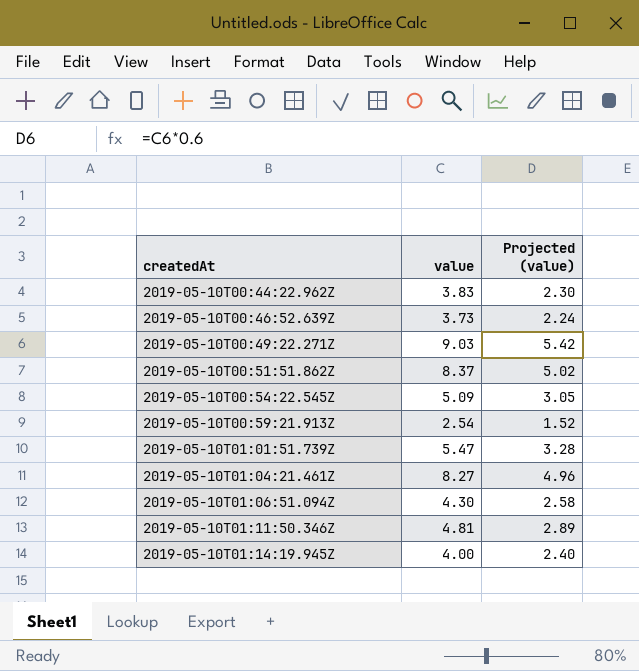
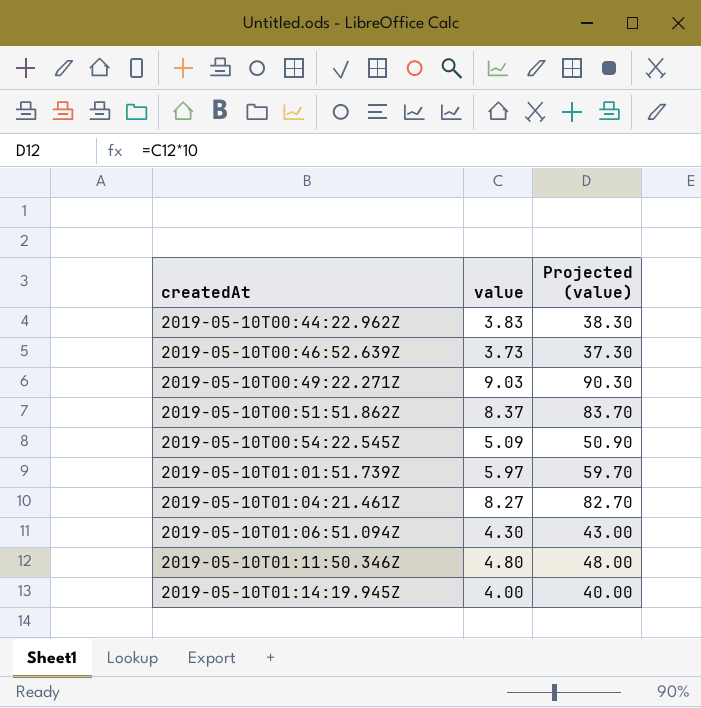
column Projected (value) | formula: [value] * 0.6 -> [value] * 10
row 2019-05-10T00:59:21.913Z: 2.54 | 1.52 -> none
2019-05-10T01:01:51.739Z | value: 5.47 -> 5.97
2019-05-10T01:11:50.346Z | value: 4.81 -> 4.80

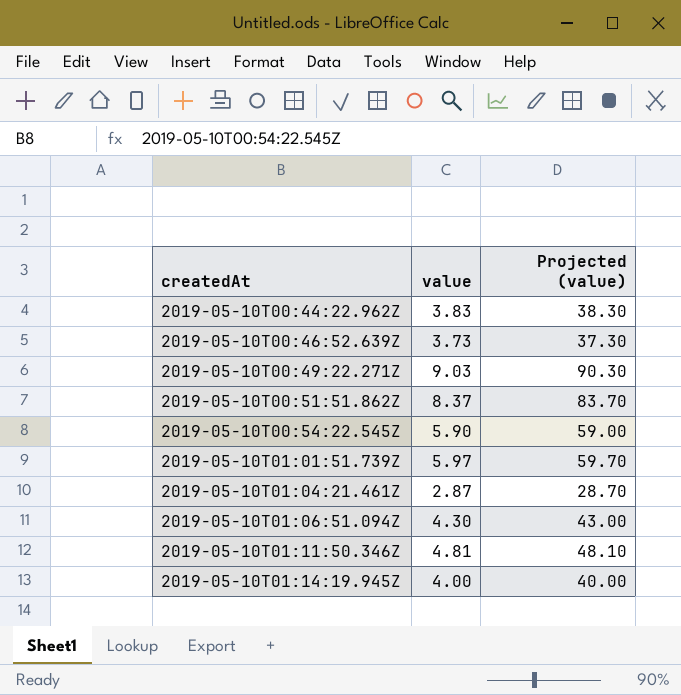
2019-05-10T00:54:22.545Z | value: 5.09 -> 5.90
2019-05-10T00:54:22.545Z | Projected (value): 50.90 -> 59.00
2019-05-10T01:04:21.461Z | value: 8.27 -> 2.87
2019-05-10T01:04:21.461Z | Projected (value): 82.70 -> 28.70
2019-05-10T01:11:50.346Z | value: 4.80 -> 4.81
2019-05-10T01:11:50.346Z | Projected (value): 48.00 -> 48.10

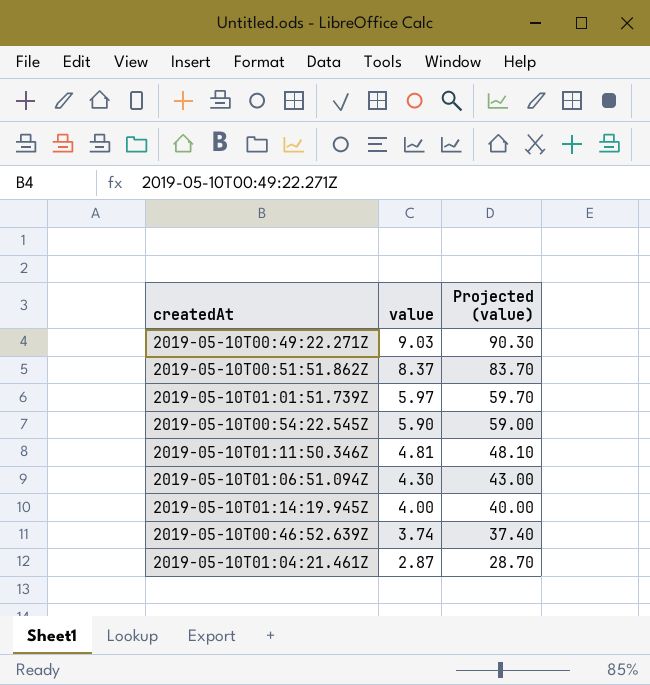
row order: createdAt ascending -> value descending
row 2019-05-10T00:44:22.962Z: 3.83 | 38.30 -> none
2019-05-10T00:46:52.639Z | value: 3.73 -> 3.74
2019-05-10T00:46:52.639Z | Projected (value): 37.30 -> 37.40

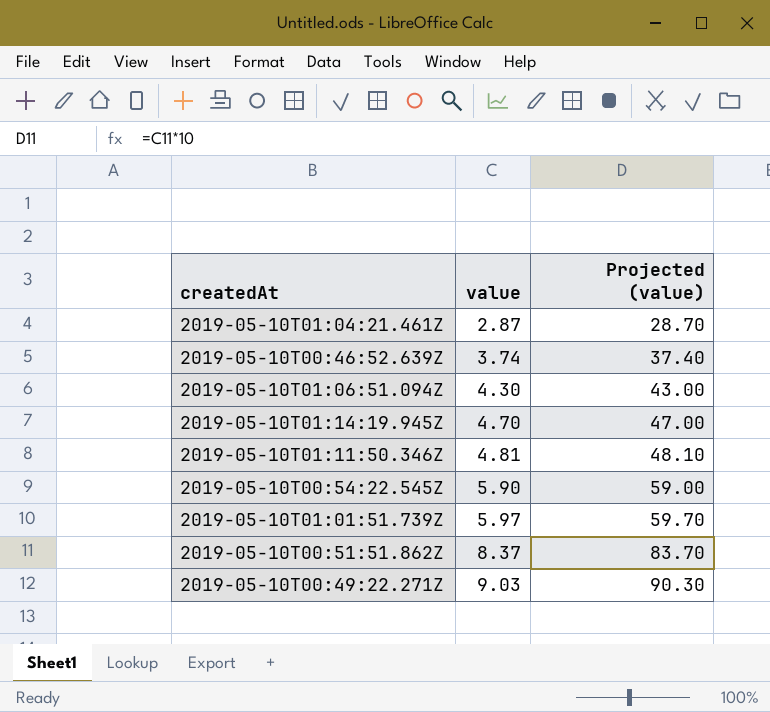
row order: value descending -> value ascending
2019-05-10T01:14:19.945Z | value: 4.00 -> 4.70
2019-05-10T01:14:19.945Z | Projected (value): 40.00 -> 47.00

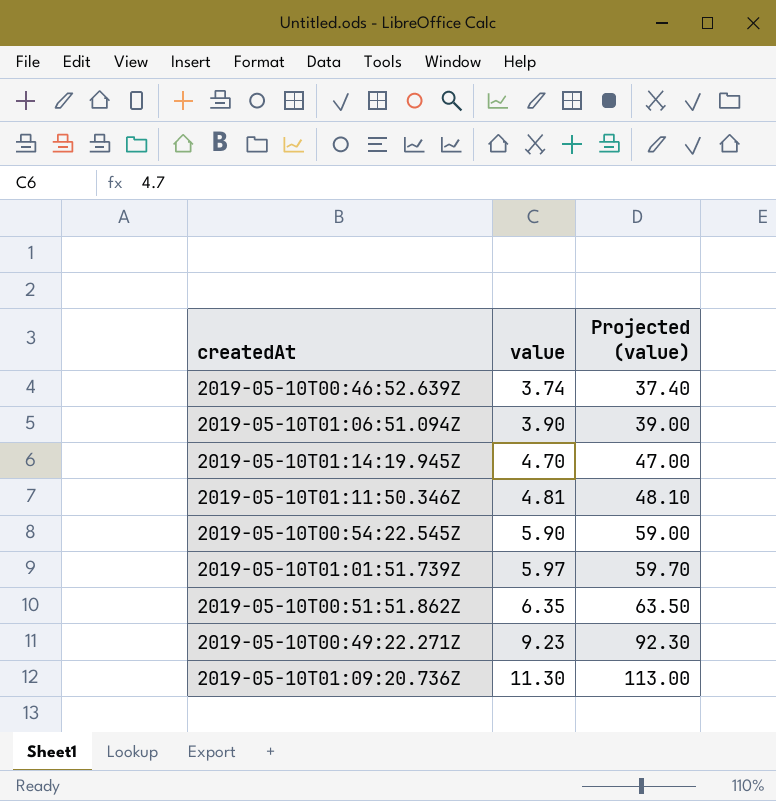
row 2019-05-10T01:04:21.461Z: 2.87 | 28.70 -> none
2019-05-10T01:06:51.094Z | value: 4.30 -> 3.90
2019-05-10T01:06:51.094Z | Projected (value): 43.00 -> 39.00
2019-05-10T00:51:51.862Z | value: 8.37 -> 6.35
2019-05-10T00:51:51.862Z | Projected (value): 83.70 -> 63.50
2019-05-10T00:49:22.271Z | value: 9.03 -> 9.23
2019-05-10T00:49:22.271Z | Projected (value): 90.30 -> 92.30
row 2019-05-10T01:09:20.736Z: none -> 11.30 | 113.00

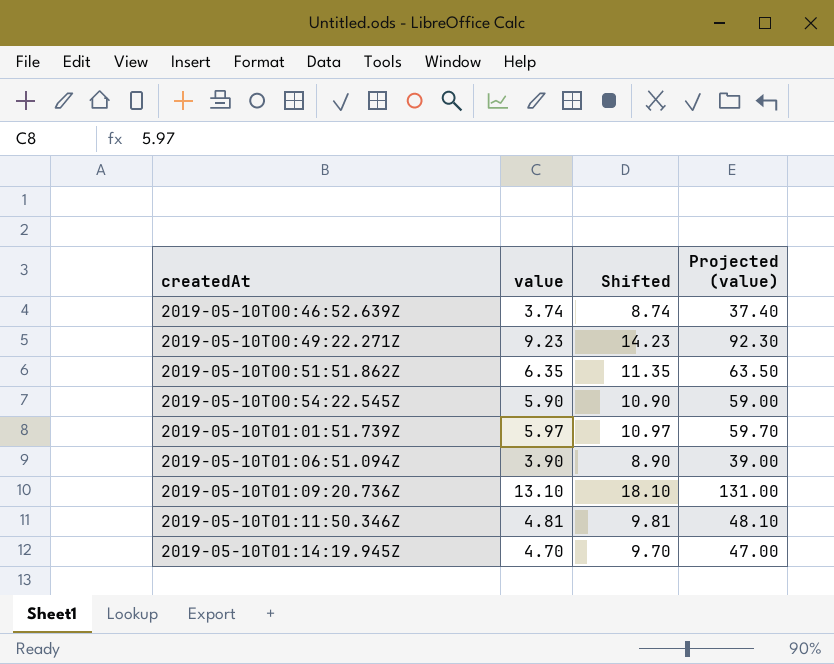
row order: value ascending -> createdAt ascending
column Shifted | formula: none -> [value] + 5
2019-05-10T01:09:20.736Z | value: 11.30 -> 13.10
2019-05-10T01:09:20.736Z | Projected (value): 113.00 -> 131.00

